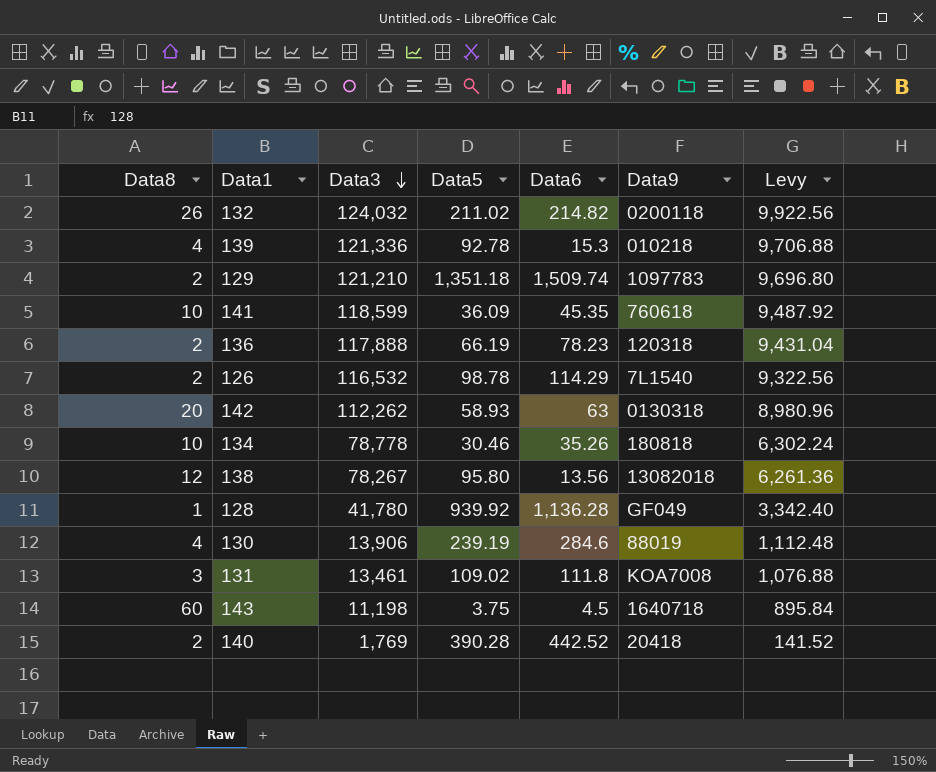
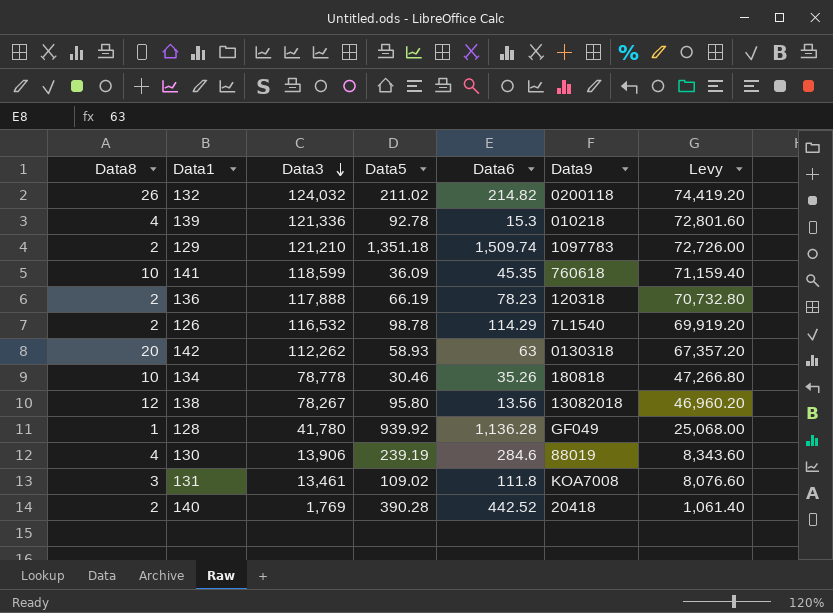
column Levy | formula: [Data3] * 0.08 -> [Data3] * 0.6
row 143: 60 | 11,198 | 3.75 | 4.5 | 1640718 | 895.84 -> none

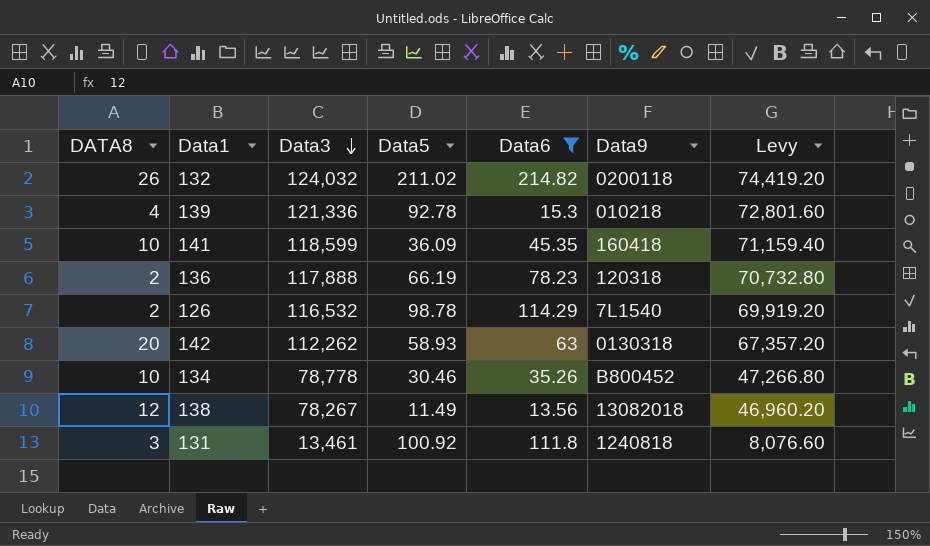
filter: none -> Data6 <= 214.82
column name: Data8 -> DATA8
141 | Data9: 760618 -> 160418
134 | Data9: 180818 -> B800452
138 | Data5: 95.80 -> 11.49
131 | Data5: 109.02 -> 100.92
131 | Data9: KOA7008 -> 1240818

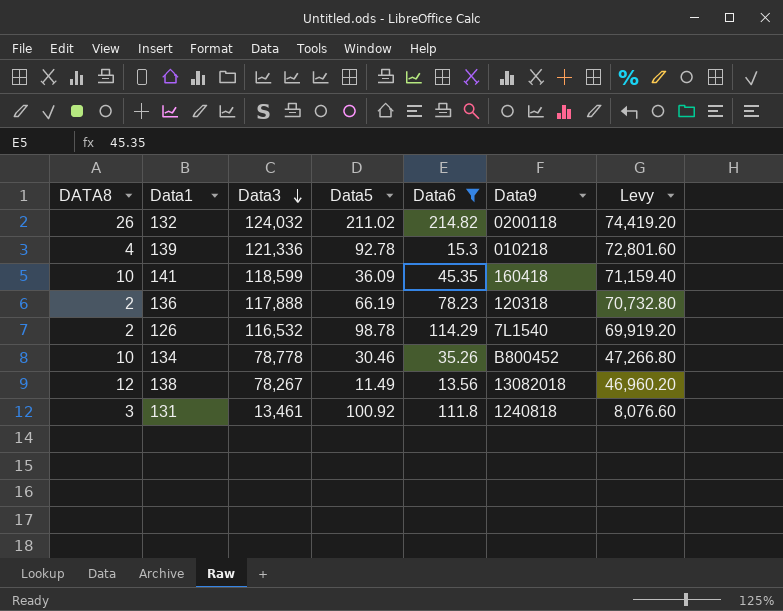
row 142: 20 | 112,262 | 58.93 | 63 | 0130318 | 67,357.20 -> none

